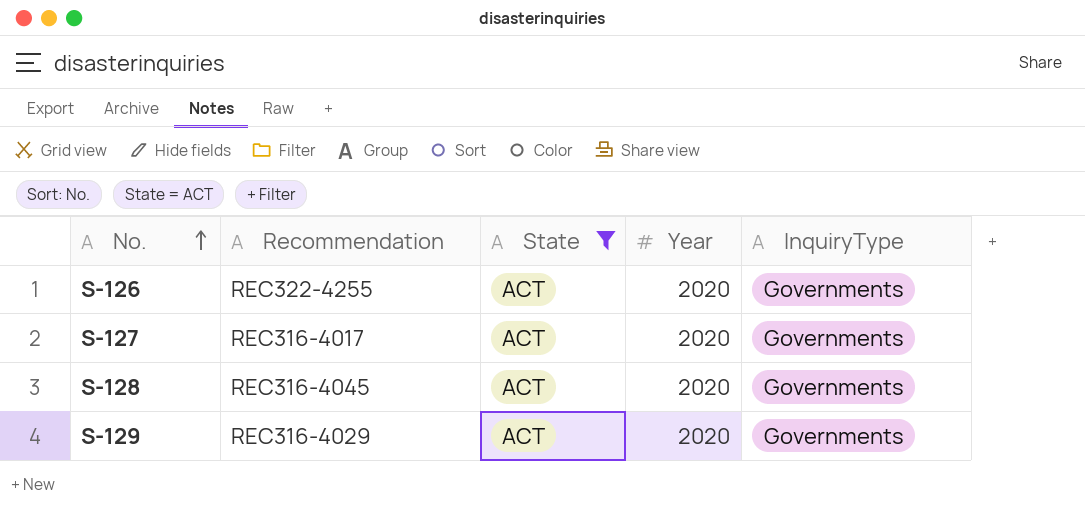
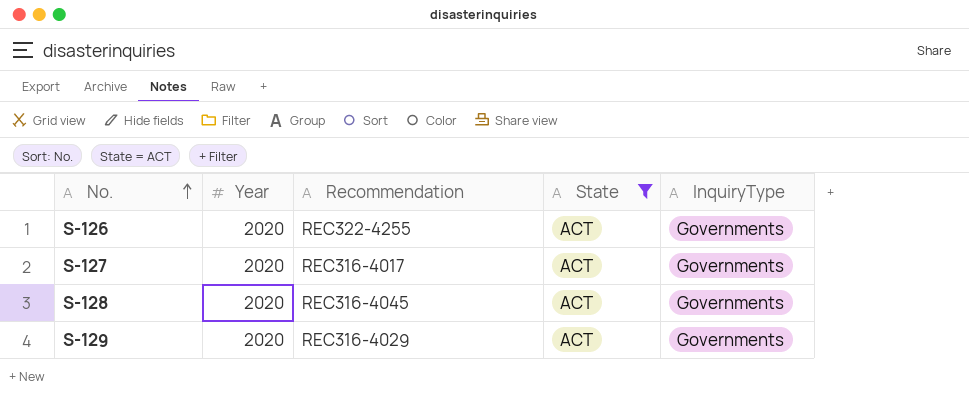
column Year | position: 4 -> 2

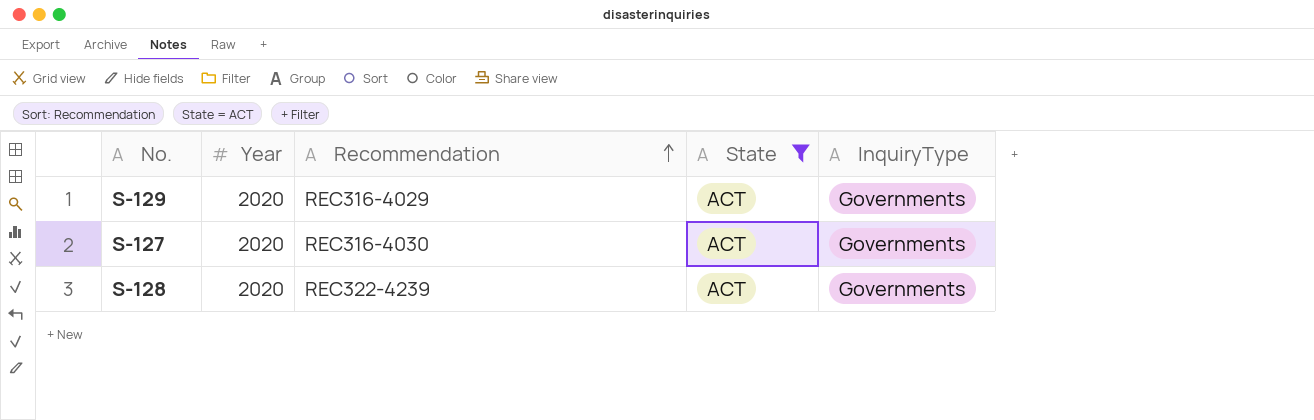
row order: No. ascending -> Recommendation ascending
row S-126: 2020 | REC322-4255 | ACT | Governments -> none
S-127 | Recommendation: REC316-4017 -> REC316-4030
S-128 | Recommendation: REC316-4045 -> REC322-4239

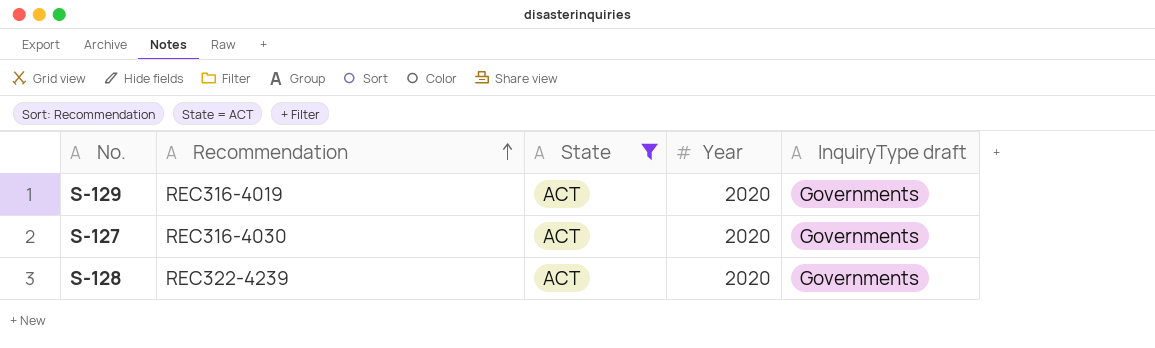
column Year | position: 2 -> 4
column name: InquiryType -> InquiryType draft
S-129 | Recommendation: REC316-4029 -> REC316-4019

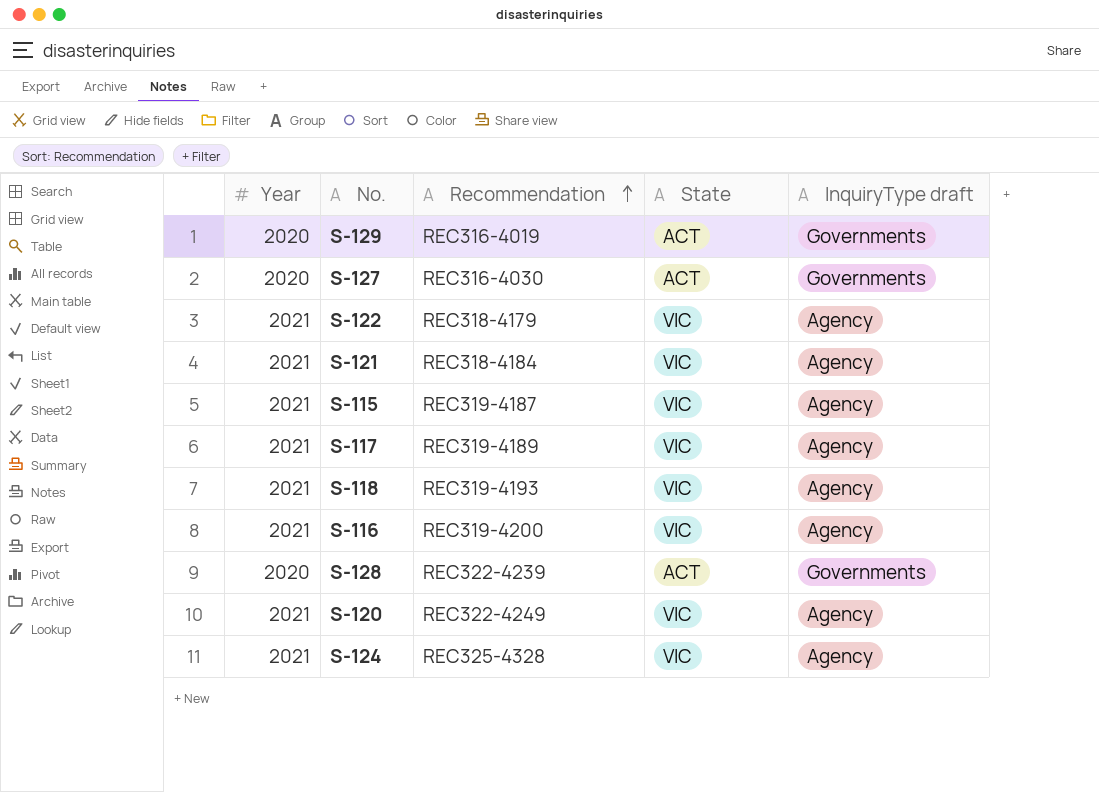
filter: State = ACT -> none
column Year | position: 4 -> 1

